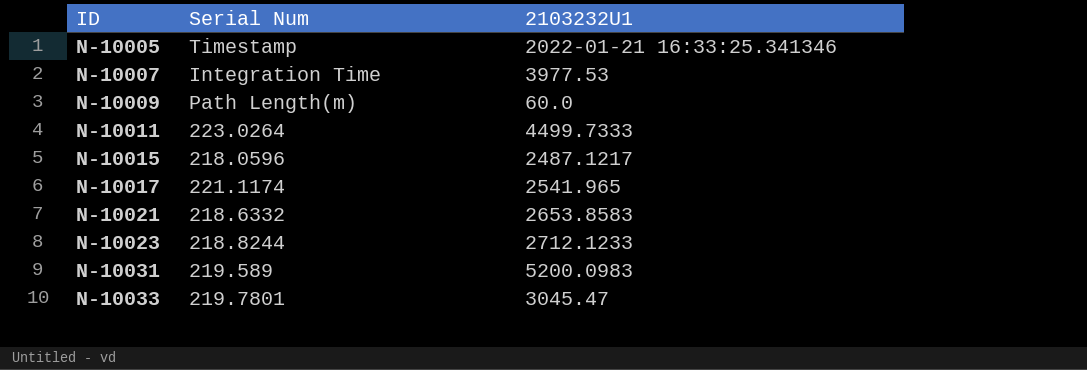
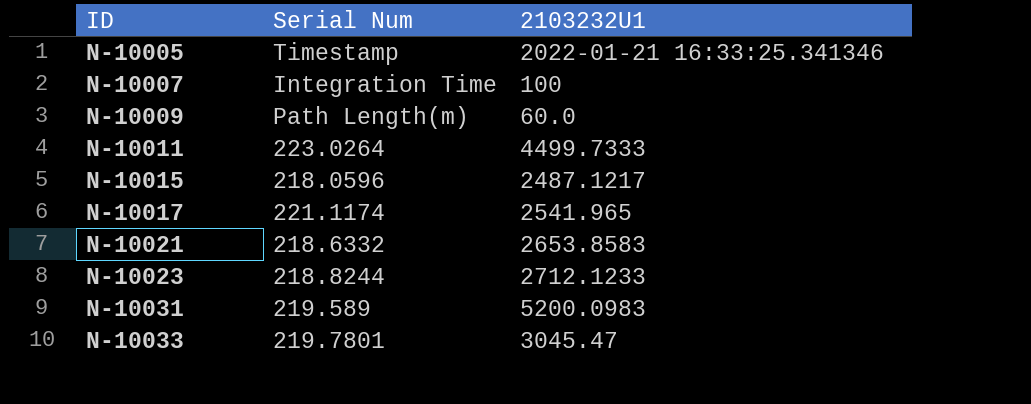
N-10007 | 2103232U1: 3977.53 -> 100

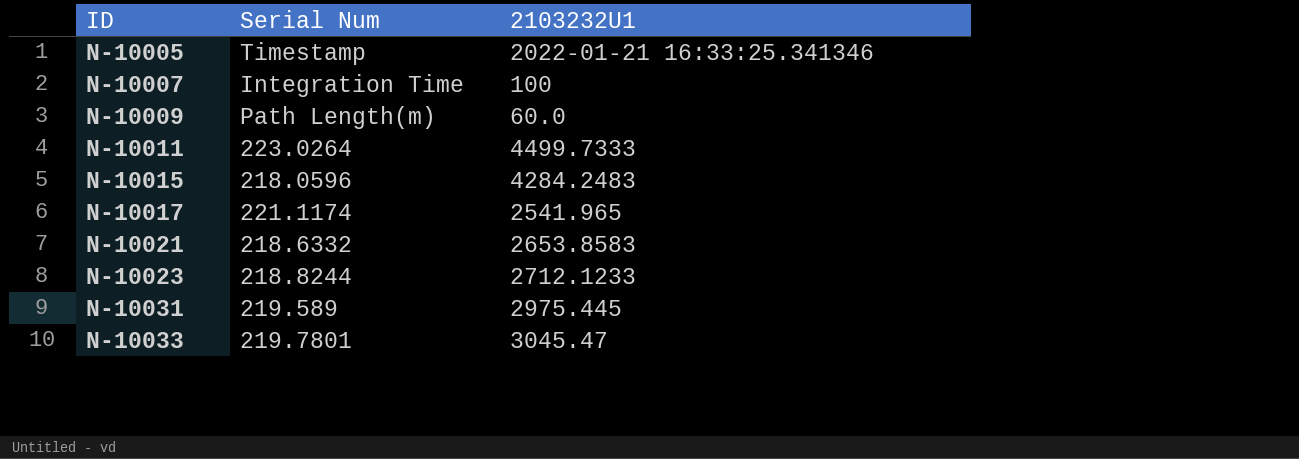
N-10015 | 2103232U1: 2487.1217 -> 4284.2483
N-10031 | 2103232U1: 5200.0983 -> 2975.445

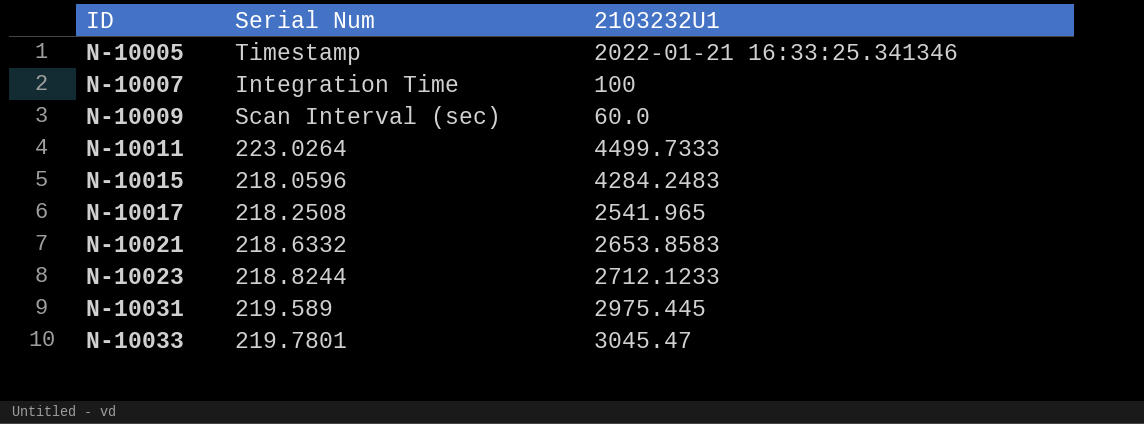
N-10009 | Serial Num: Path Length(m) -> Scan Interval (sec)
N-10017 | Serial Num: 221.1174 -> 218.2508

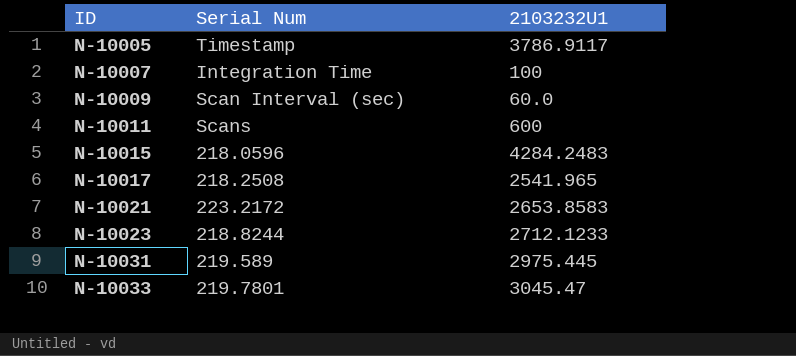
N-10005 | 2103232U1: 2022-01-21 16:33:25.341346 -> 3786.9117
N-10011 | Serial Num: 223.0264 -> Scans
N-10011 | 2103232U1: 4499.7333 -> 600
N-10021 | Serial Num: 218.6332 -> 223.2172

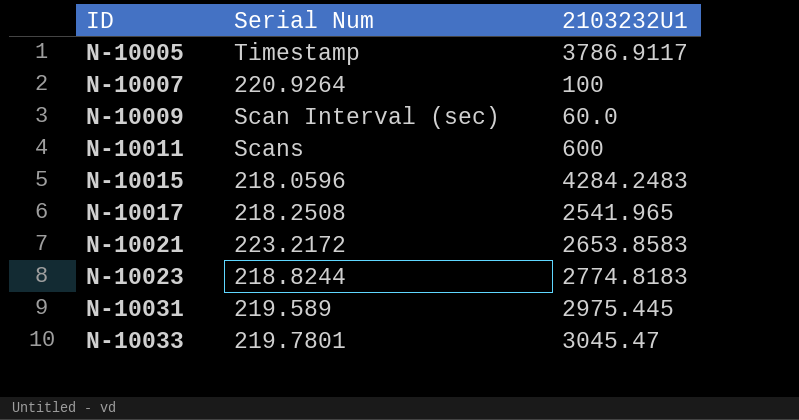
N-10007 | Serial Num: Integration Time -> 220.9264
N-10023 | 2103232U1: 2712.1233 -> 2774.8183

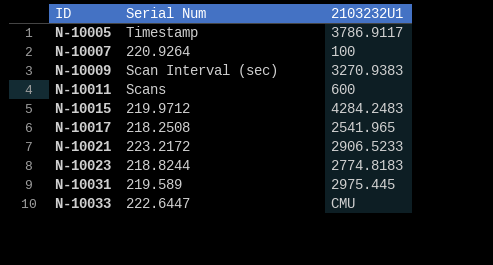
N-10009 | 2103232U1: 60.0 -> 3270.9383
N-10015 | Serial Num: 218.0596 -> 219.9712
N-10021 | 2103232U1: 2653.8583 -> 2906.5233
N-10033 | Serial Num: 219.7801 -> 222.6447
N-10033 | 2103232U1: 3045.47 -> CMU

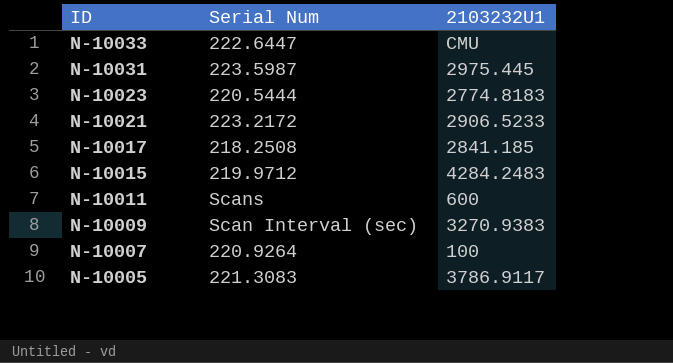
row order: ID ascending -> ID descending
N-10031 | Serial Num: 219.589 -> 223.5987
N-10023 | Serial Num: 218.8244 -> 220.5444
N-10017 | 2103232U1: 2541.965 -> 2841.185
N-10005 | Serial Num: Timestamp -> 221.3083

